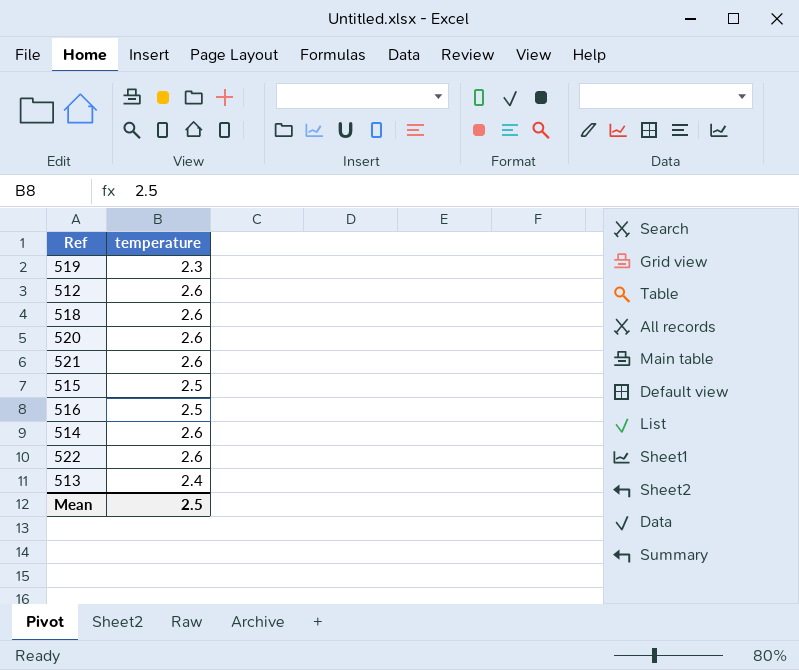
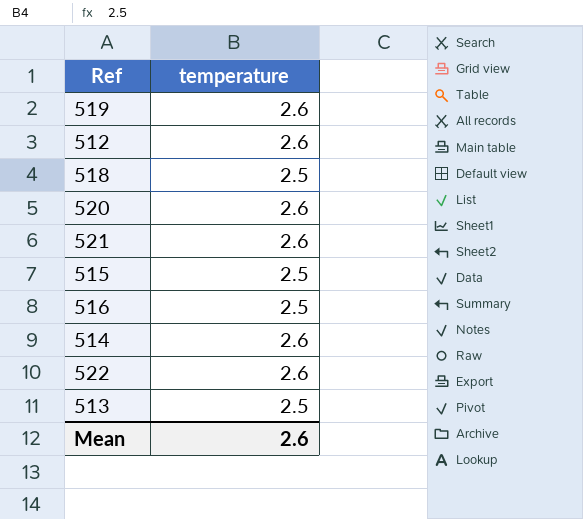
519 | temperature: 2.3 -> 2.6
518 | temperature: 2.6 -> 2.5
513 | temperature: 2.4 -> 2.5
Mean | temperature: 2.5 -> 2.6

